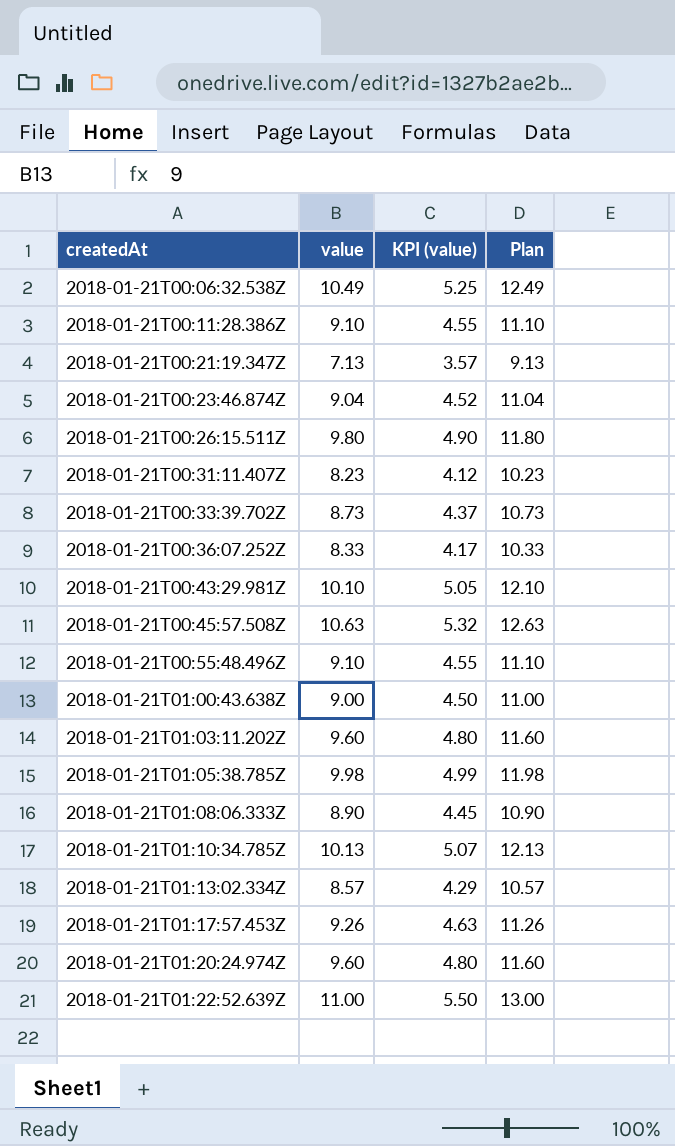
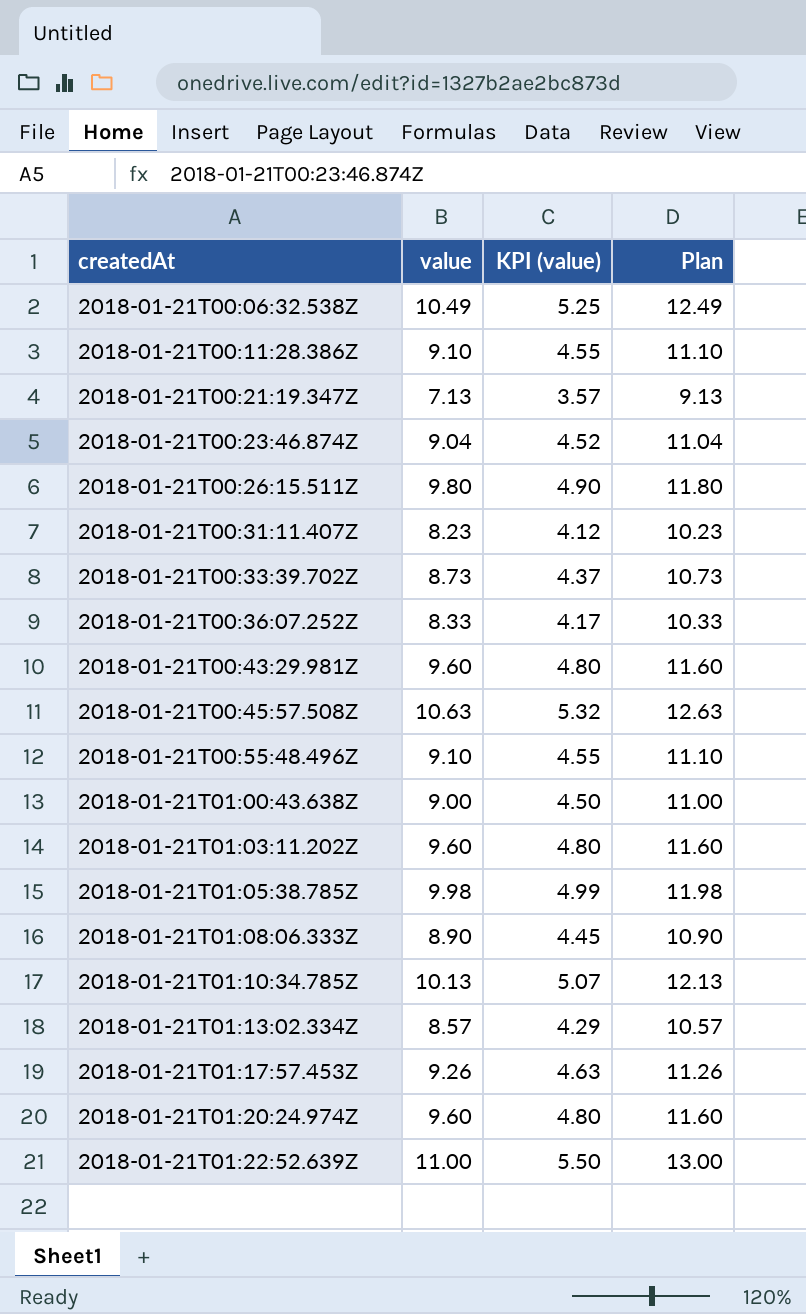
2018-01-21T00:43:29.981Z | value: 10.10 -> 9.60
2018-01-21T00:43:29.981Z | KPI (value): 5.05 -> 4.80
2018-01-21T00:43:29.981Z | Plan: 12.10 -> 11.60

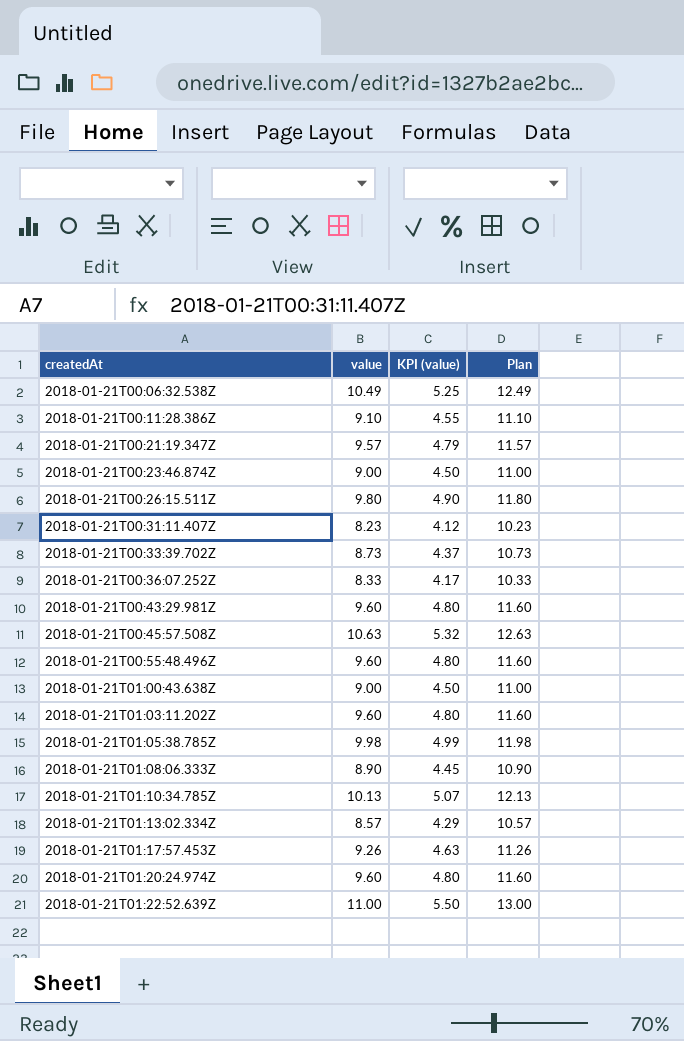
2018-01-21T00:21:19.347Z | value: 7.13 -> 9.57
2018-01-21T00:21:19.347Z | KPI (value): 3.57 -> 4.79
2018-01-21T00:21:19.347Z | Plan: 9.13 -> 11.57
2018-01-21T00:23:46.874Z | value: 9.04 -> 9.00
2018-01-21T00:23:46.874Z | KPI (value): 4.52 -> 4.50
2018-01-21T00:23:46.874Z | Plan: 11.04 -> 11.00
2018-01-21T00:55:48.496Z | value: 9.10 -> 9.60
2018-01-21T00:55:48.496Z | KPI (value): 4.55 -> 4.80
2018-01-21T00:55:48.496Z | Plan: 11.10 -> 11.60

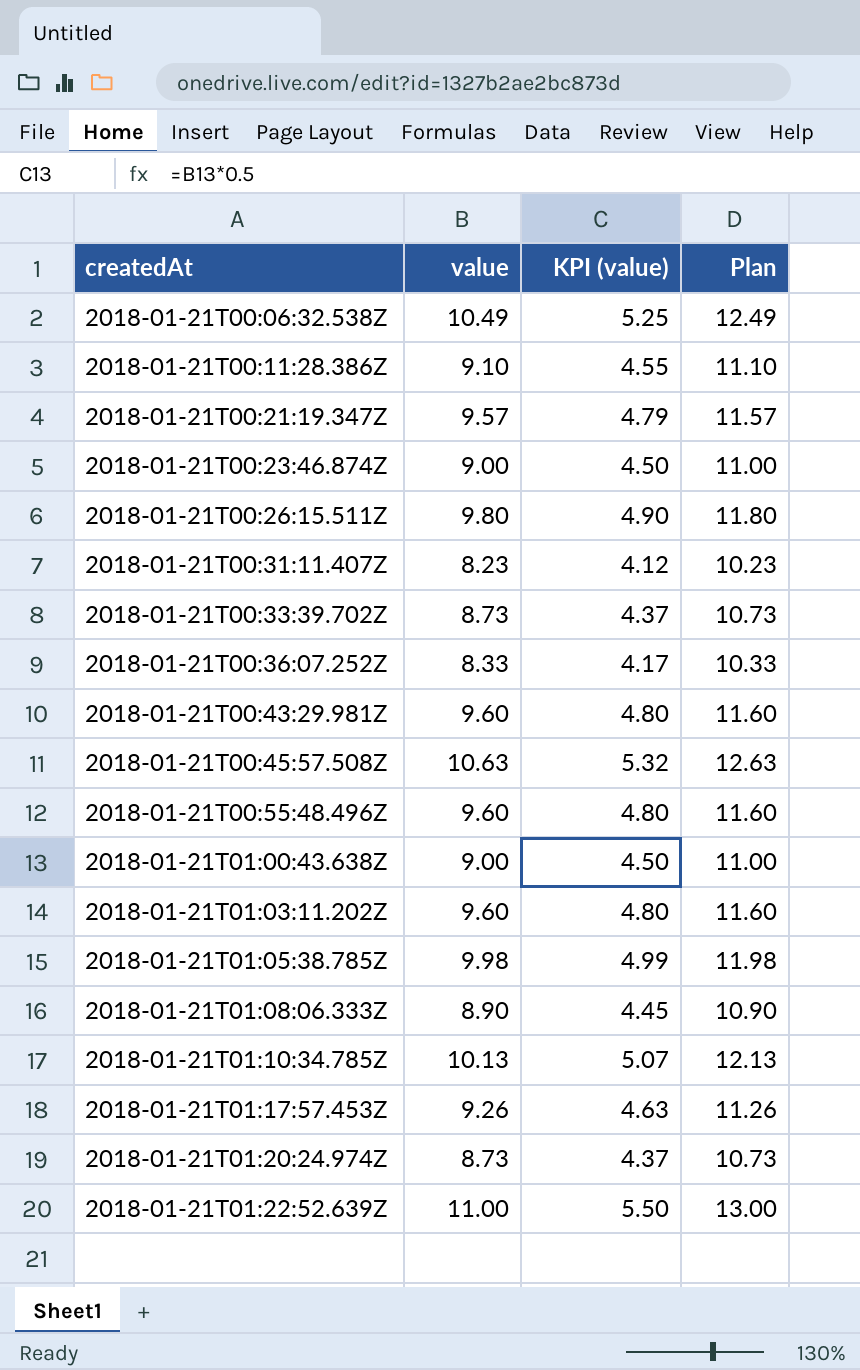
row 2018-01-21T01:13:02.334Z: 8.57 | 4.29 | 10.57 -> none
2018-01-21T01:20:24.974Z | value: 9.60 -> 8.73
2018-01-21T01:20:24.974Z | KPI (value): 4.80 -> 4.37
2018-01-21T01:20:24.974Z | Plan: 11.60 -> 10.73

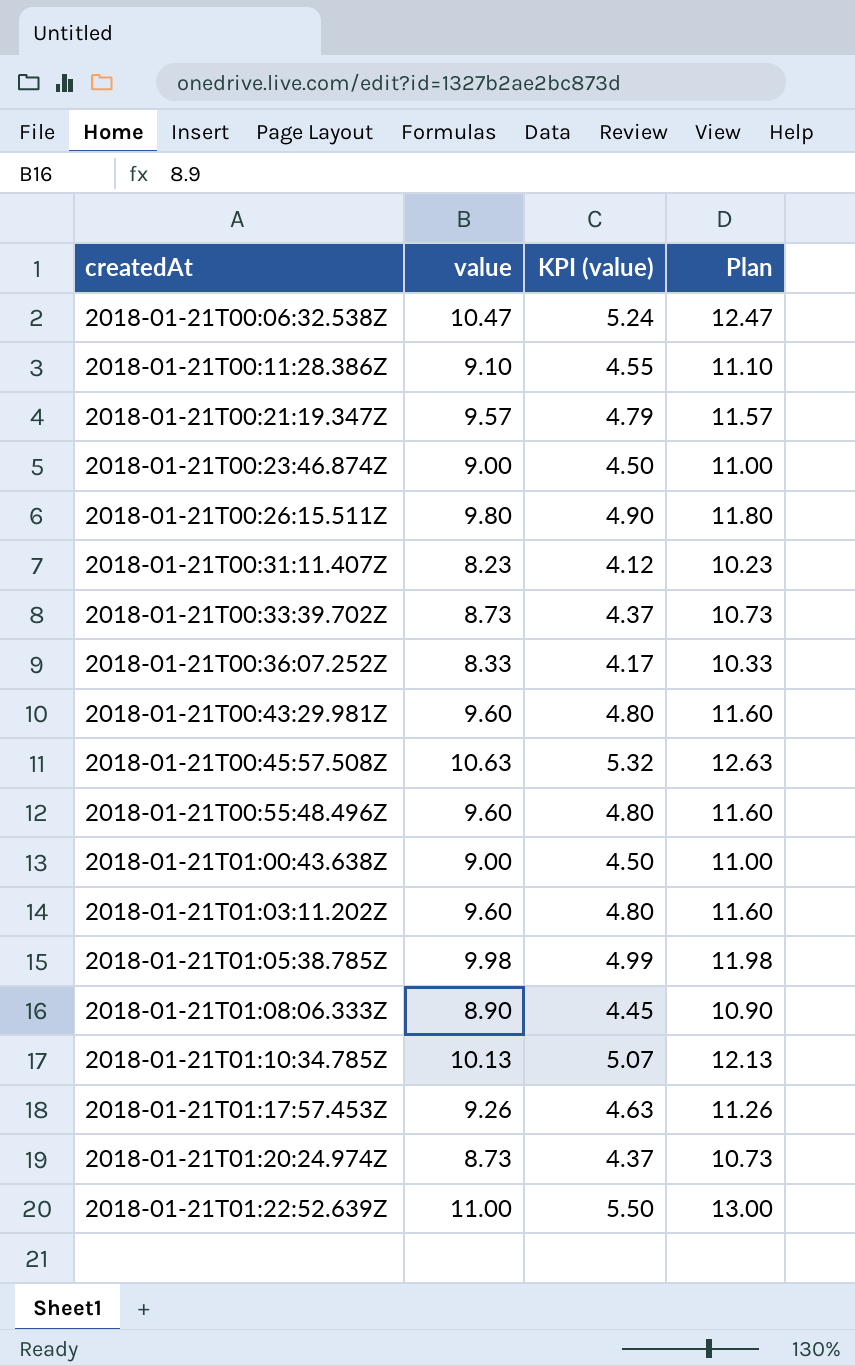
2018-01-21T00:06:32.538Z | value: 10.49 -> 10.47
2018-01-21T00:06:32.538Z | KPI (value): 5.25 -> 5.24
2018-01-21T00:06:32.538Z | Plan: 12.49 -> 12.47

